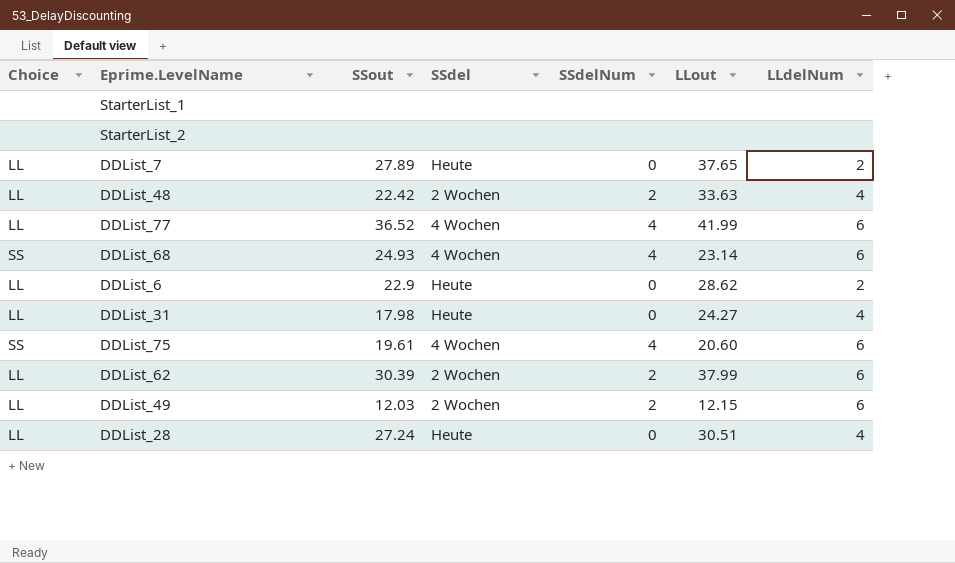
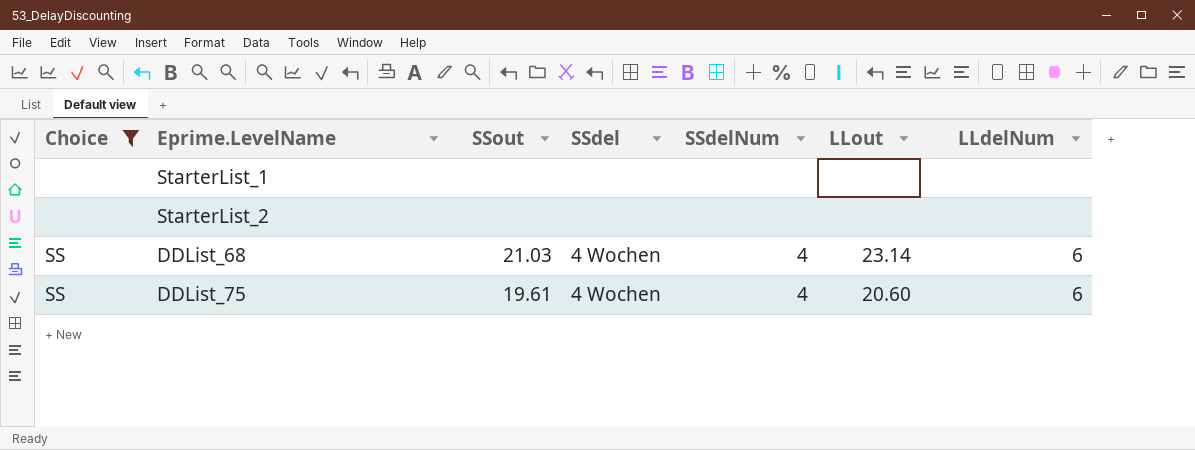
filter: none -> Choice != LL
DDList_68 | SSout: 24.93 -> 21.03

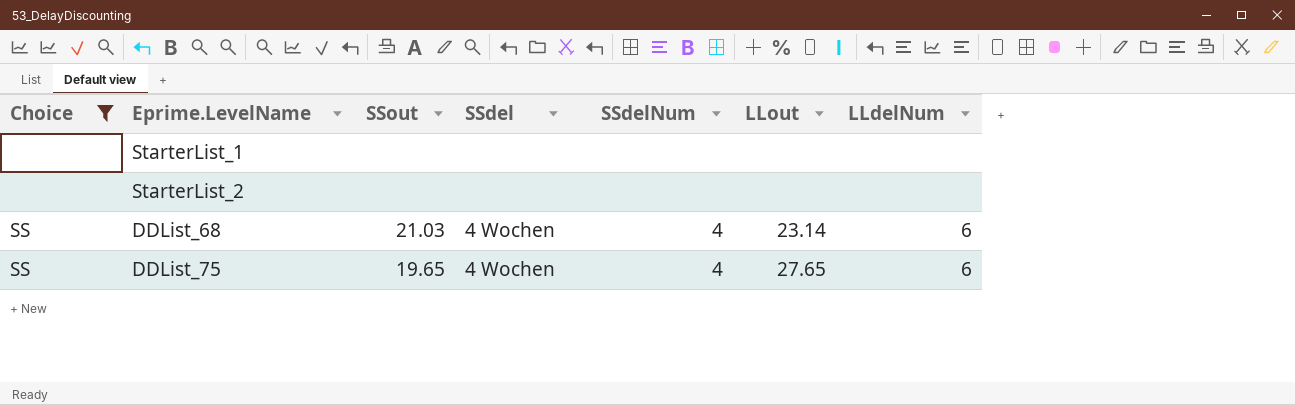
DDList_75 | SSout: 19.61 -> 19.65
DDList_75 | LLout: 20.60 -> 27.65

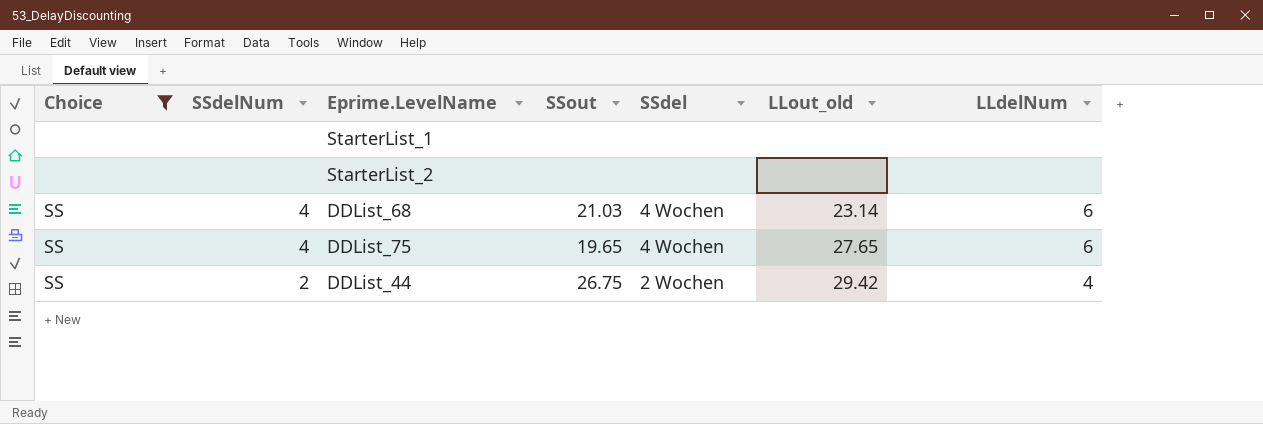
column SSdelNum | position: 5 -> 2
column name: LLout -> LLout_old
row DDList_44: none -> SS | 2 | 26.75 | 2 Wochen | 29.42 | 4

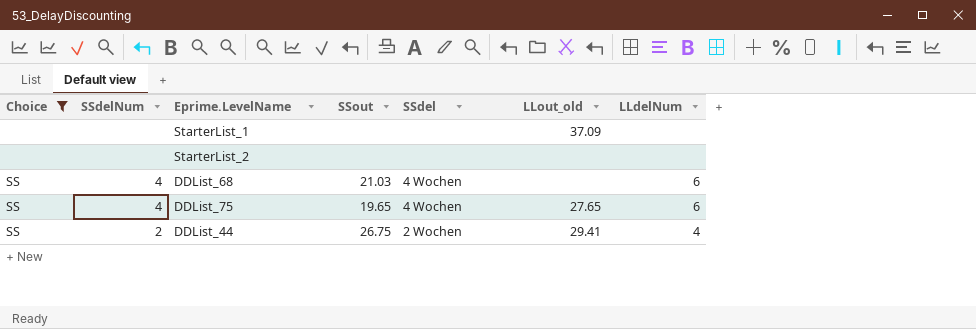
StarterList_1 | LLout_old: none -> 37.09
DDList_68 | LLout_old: 23.14 -> none
DDList_44 | LLout_old: 29.42 -> 29.41

